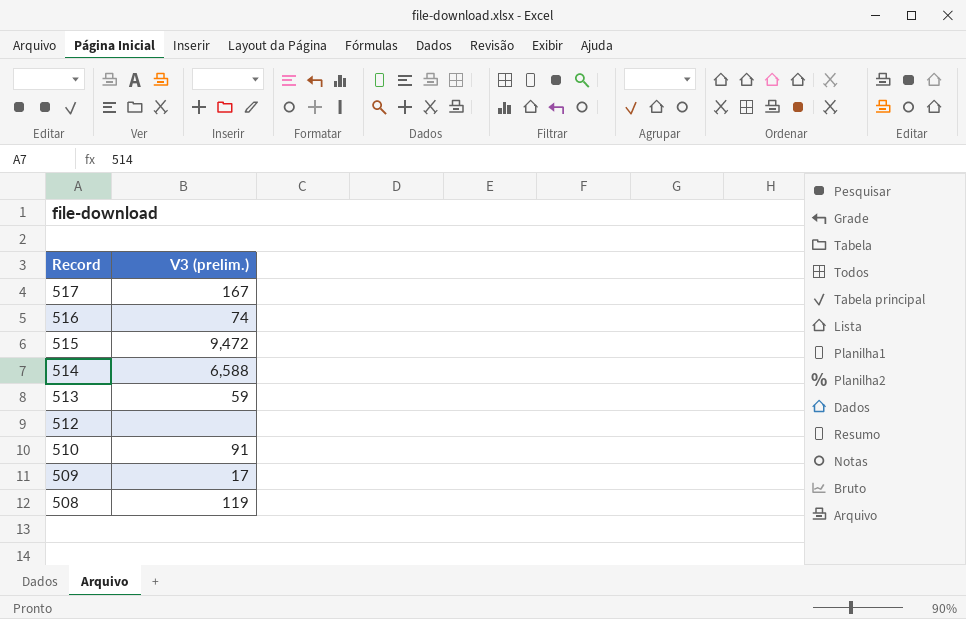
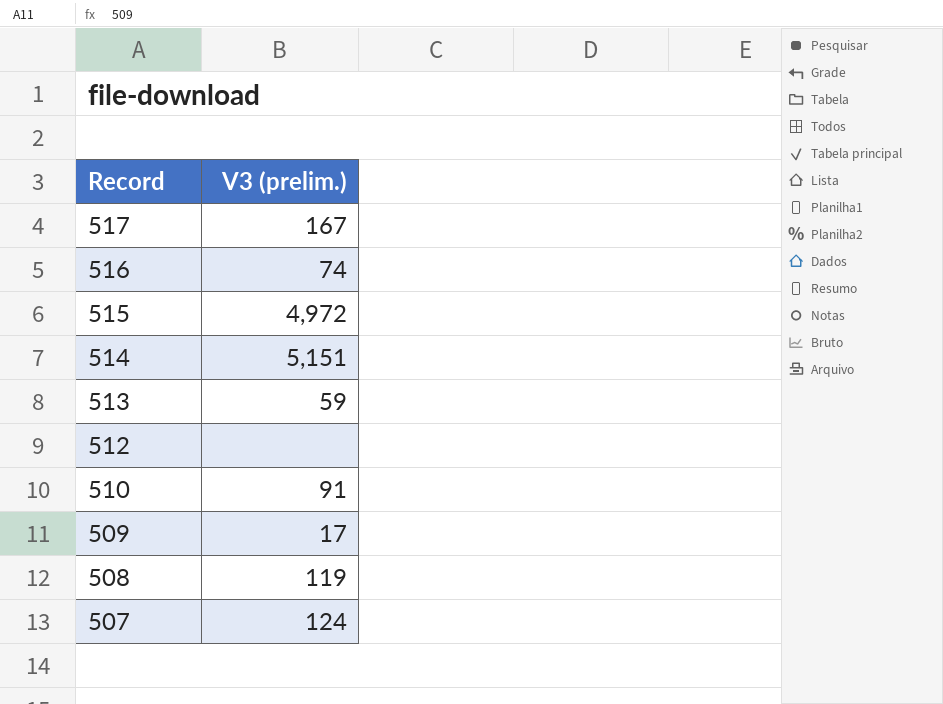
515 | V3 (prelim.): 9,472 -> 4,972
514 | V3 (prelim.): 6,588 -> 5,151
row 507: none -> 124

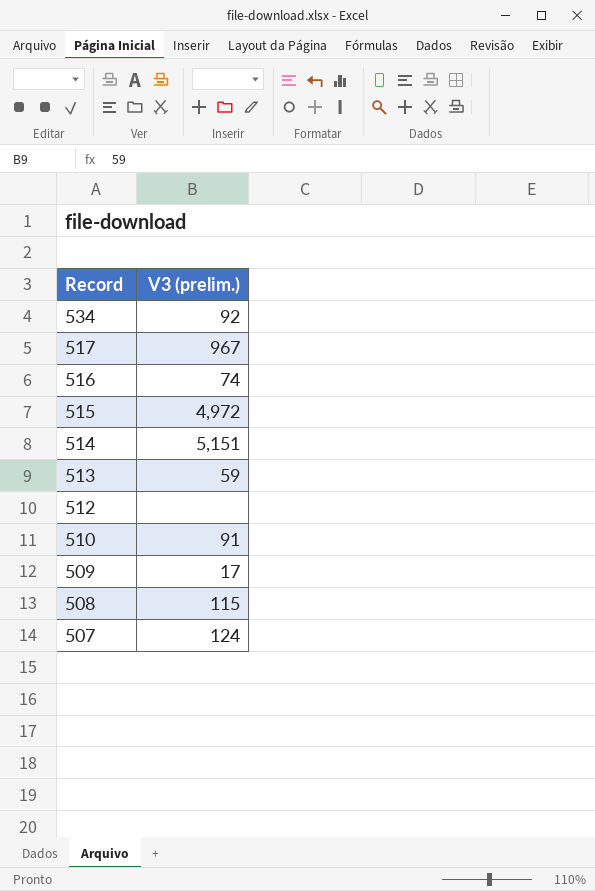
row 534: none -> 92
517 | V3 (prelim.): 167 -> 967
508 | V3 (prelim.): 119 -> 115

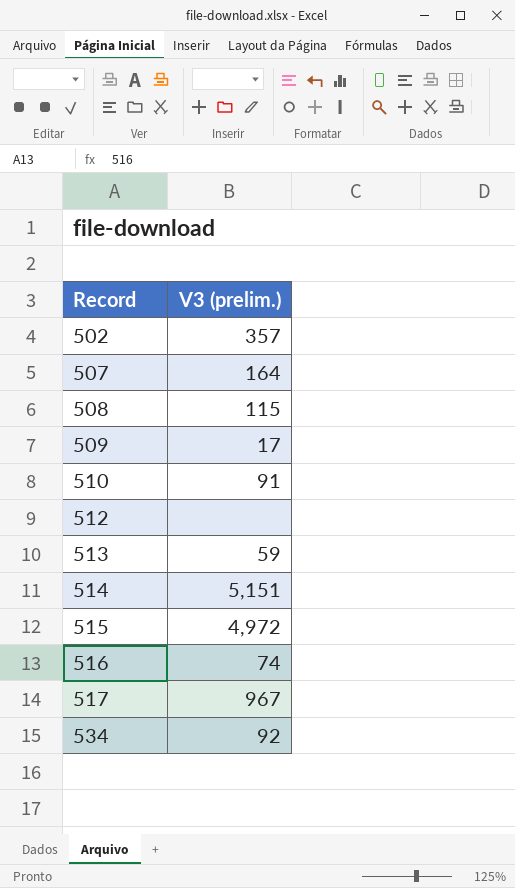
row order: Record descending -> Record ascending
row 502: none -> 357
507 | V3 (prelim.): 124 -> 164

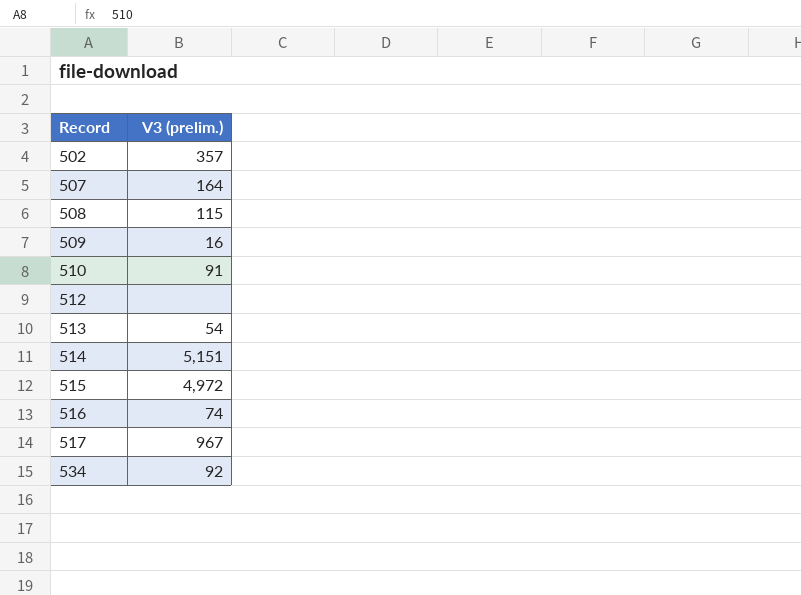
509 | V3 (prelim.): 17 -> 16
513 | V3 (prelim.): 59 -> 54

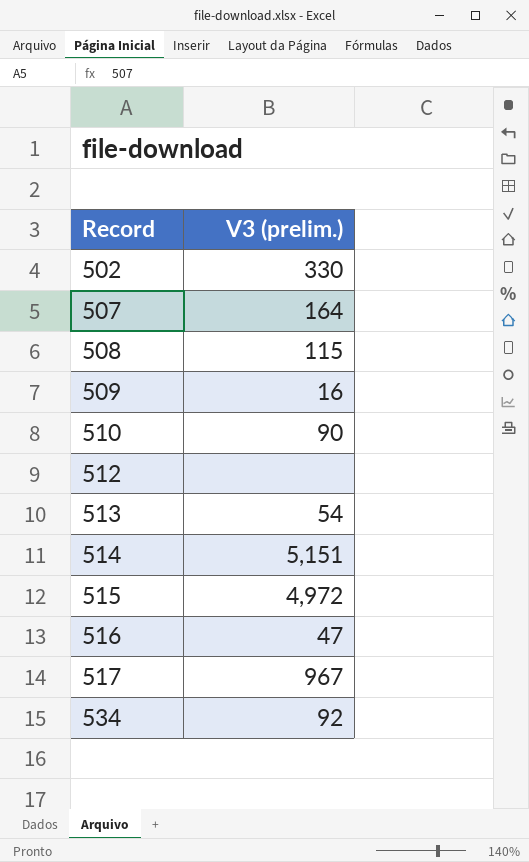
502 | V3 (prelim.): 357 -> 330
510 | V3 (prelim.): 91 -> 90
516 | V3 (prelim.): 74 -> 47

